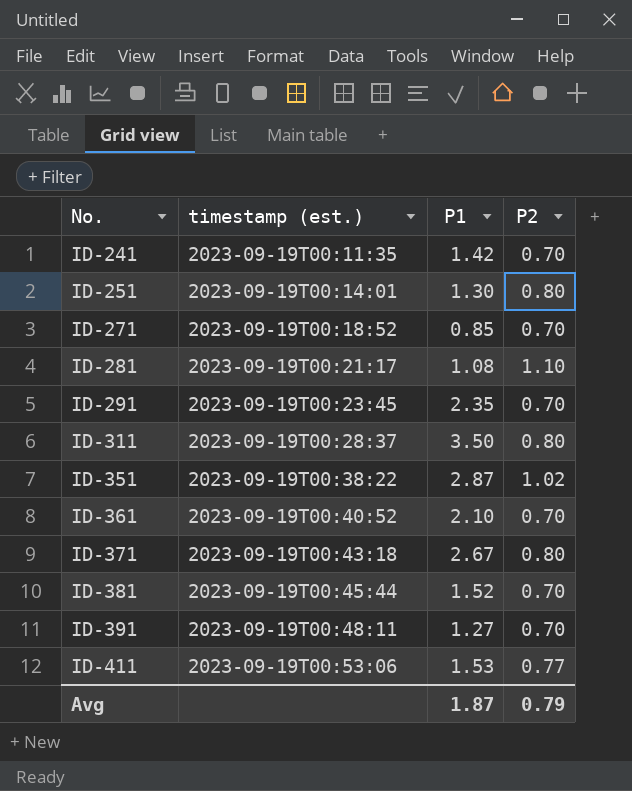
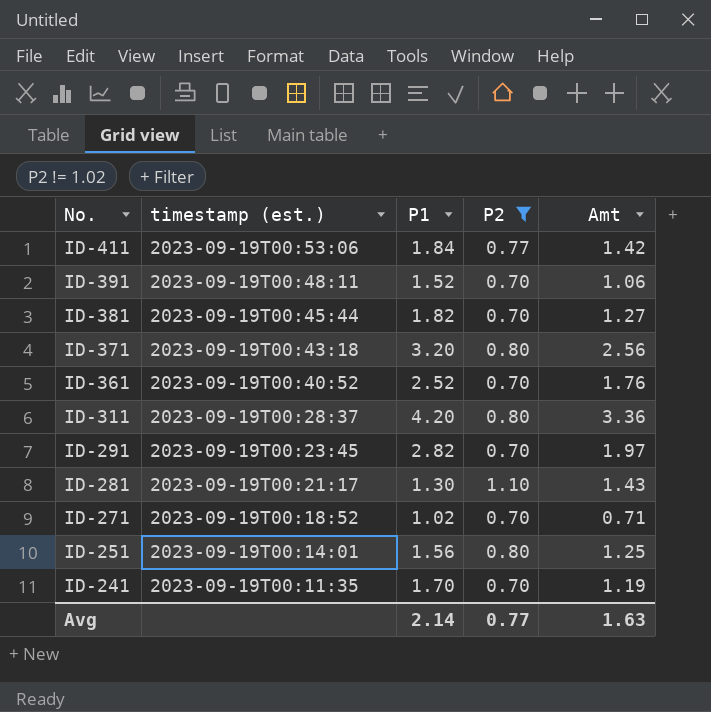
filter: none -> P2 != 1.02
row order: No. ascending -> No. descending
column Amt | formula: none -> [P1] * [P2]
ID-411 | P1: 1.53 -> 1.84
ID-391 | P1: 1.27 -> 1.52
ID-381 | P1: 1.52 -> 1.82
ID-371 | P1: 2.67 -> 3.20
ID-361 | P1: 2.10 -> 2.52
ID-311 | P1: 3.50 -> 4.20
ID-291 | P1: 2.35 -> 2.82
ID-281 | P1: 1.08 -> 1.30
ID-271 | P1: 0.85 -> 1.02
ID-251 | P1: 1.30 -> 1.56
ID-241 | P1: 1.42 -> 1.70
Avg | P1: 1.87 -> 2.14
Avg | P2: 0.79 -> 0.77

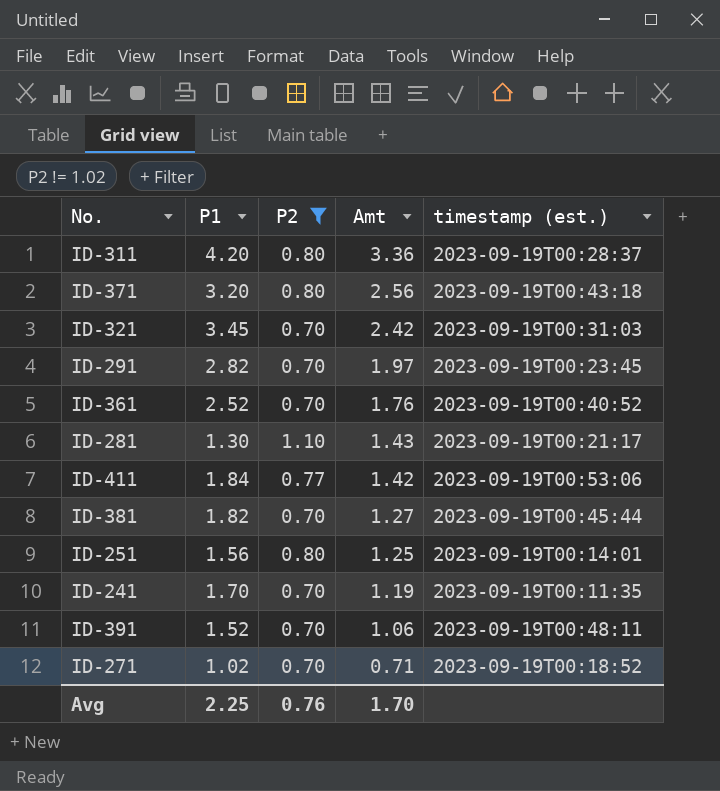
row order: No. descending -> Amt descending
column timestamp (est.) | position: 2 -> 5
row ID-321: none -> 3.45 | 0.70 | 2.42 | 2023-09-19T00:31:03
Avg | P1: 2.14 -> 2.25
Avg | P2: 0.77 -> 0.76
Avg | Amt: 1.63 -> 1.70

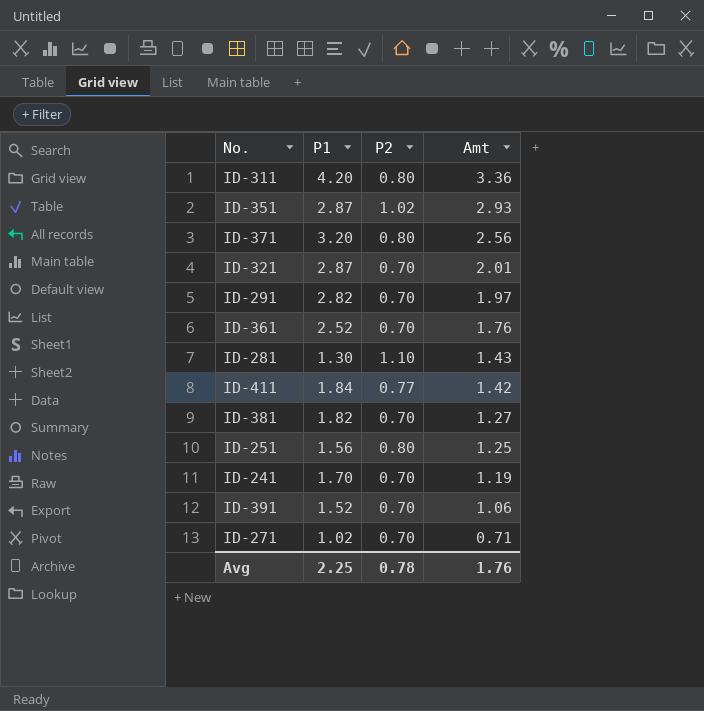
filter: P2 != 1.02 -> none
column timestamp (est.) | position: 5 -> none
ID-321 | P1: 3.45 -> 2.87
ID-321 | Amt: 2.42 -> 2.01
Avg | P2: 0.76 -> 0.78
Avg | Amt: 1.70 -> 1.76

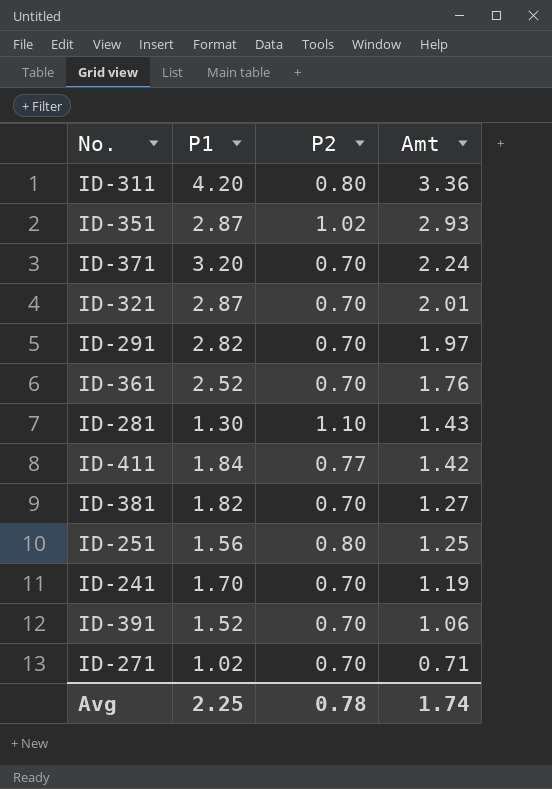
ID-371 | P2: 0.80 -> 0.70
ID-371 | Amt: 2.56 -> 2.24
Avg | Amt: 1.76 -> 1.74

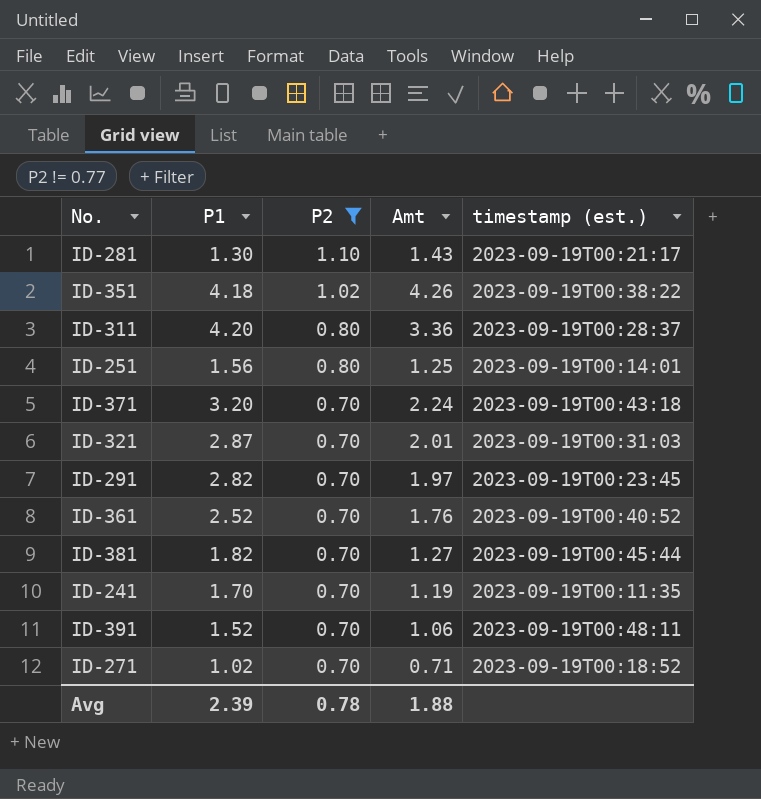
filter: none -> P2 != 0.77
row order: Amt descending -> P2 descending
column timestamp (est.) | position: none -> 5
ID-351 | P1: 2.87 -> 4.18
ID-351 | Amt: 2.93 -> 4.26
Avg | P1: 2.25 -> 2.39
Avg | Amt: 1.74 -> 1.88

